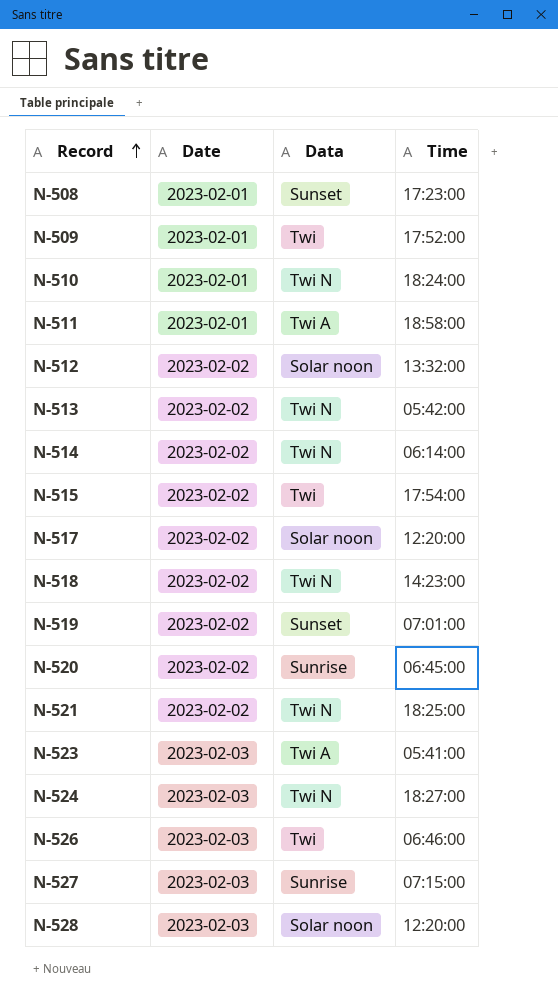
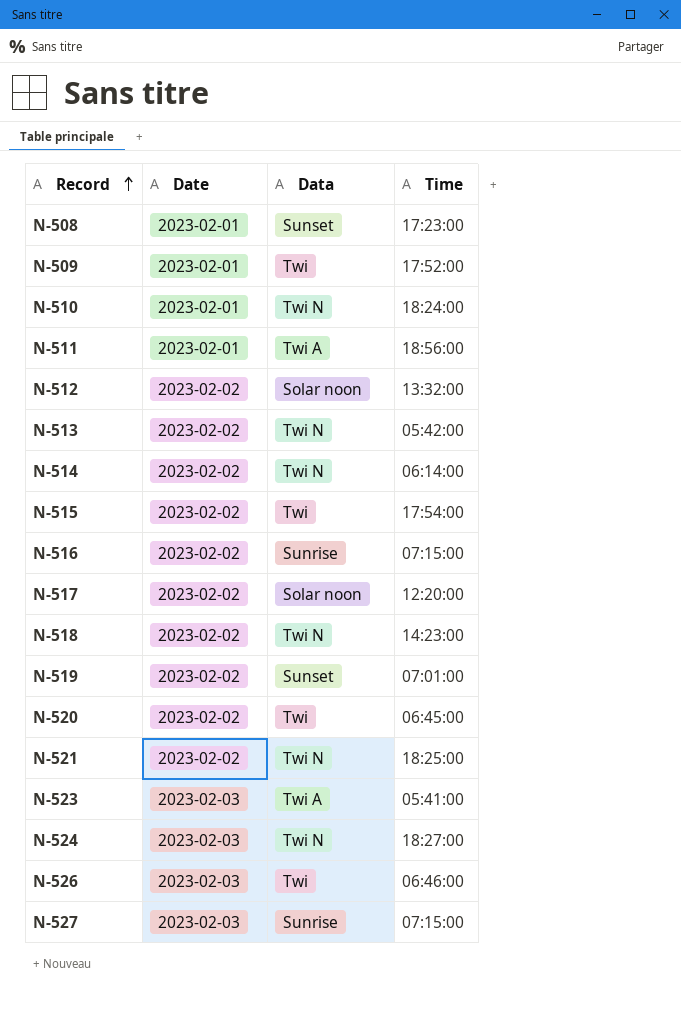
row N-528: 2023-02-03 | Solar noon | 12:20:00 -> none
N-511 | Time: 18:58:00 -> 18:56:00
row N-516: none -> 2023-02-02 | Sunrise | 07:15:00
N-520 | Data: Sunrise -> Twi

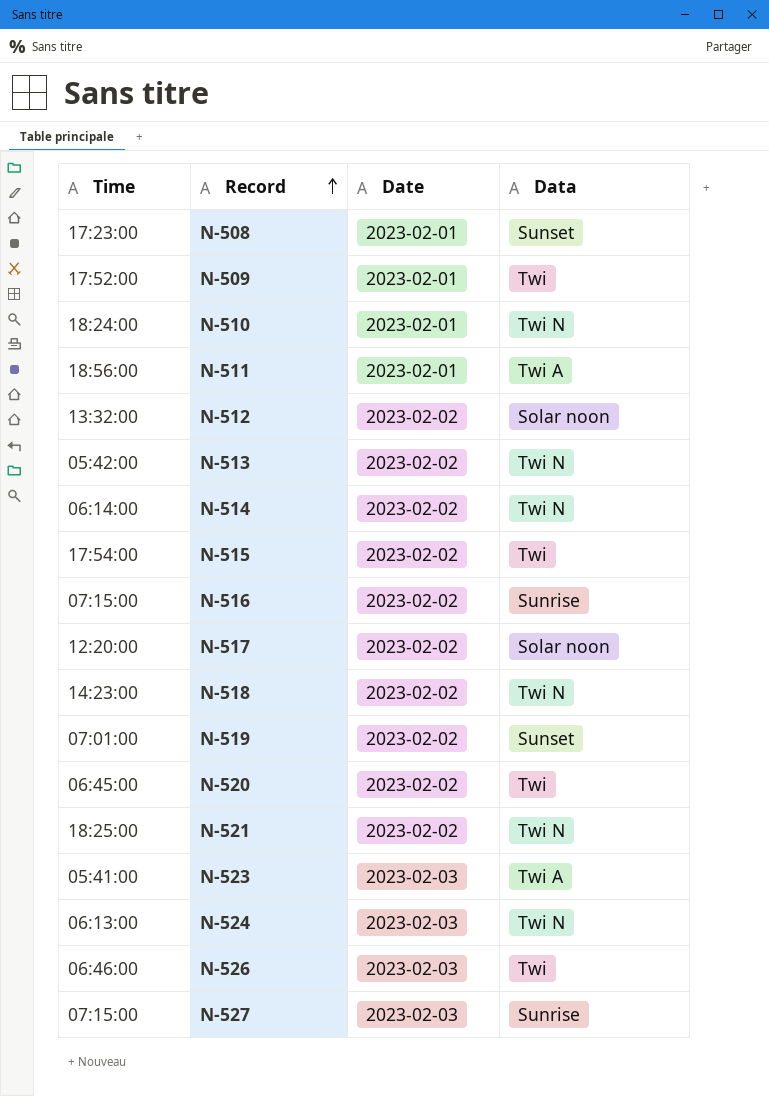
column Time | position: 4 -> 1
N-524 | Time: 18:27:00 -> 06:13:00

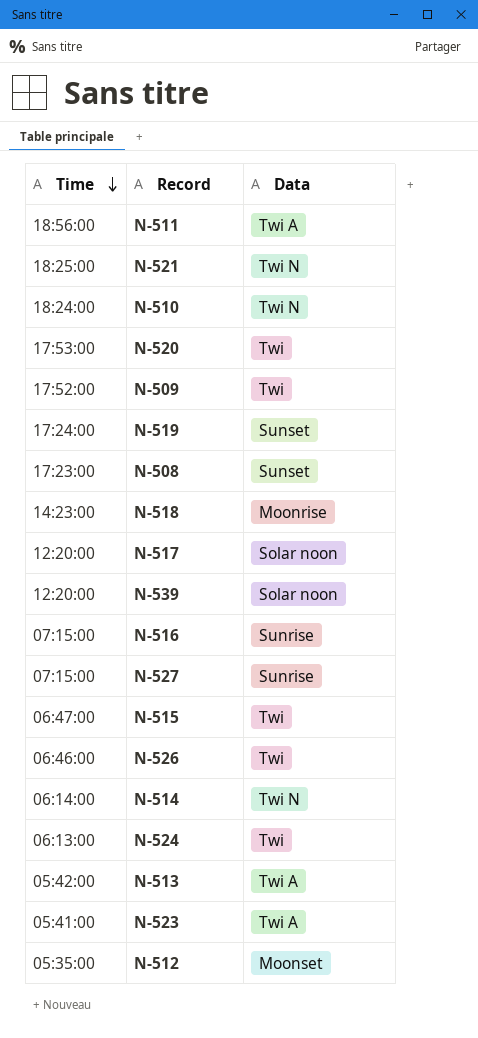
row order: Record ascending -> Time descending
column Date | position: 3 -> none
N-520 | Time: 06:45:00 -> 17:53:00
N-519 | Time: 07:01:00 -> 17:24:00
N-518 | Data: Twi N -> Moonrise
row N-539: none -> 12:20:00 | Solar noon
N-515 | Time: 17:54:00 -> 06:47:00
N-524 | Data: Twi N -> Twi
N-513 | Data: Twi N -> Twi A
N-512 | Time: 13:32:00 -> 05:35:00
N-512 | Data: Solar noon -> Moonset

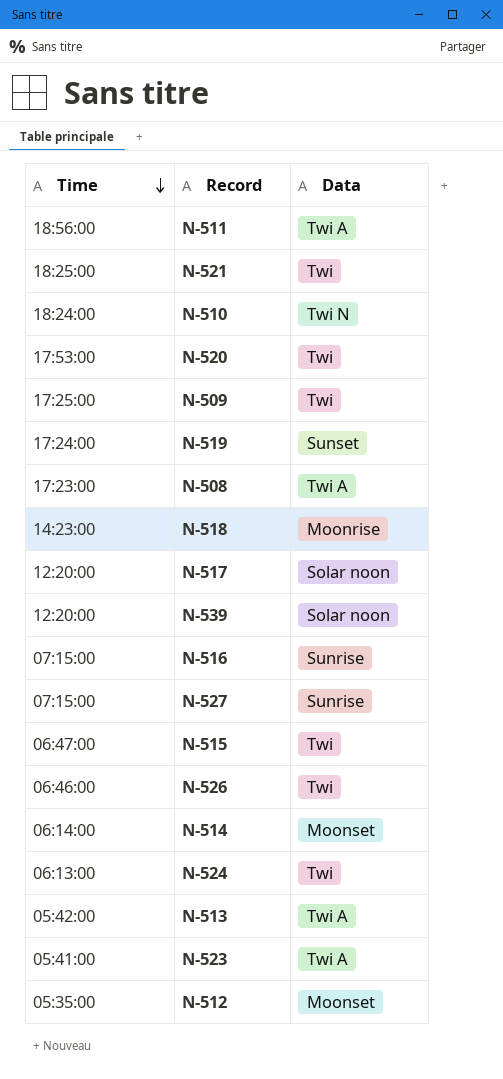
N-521 | Data: Twi N -> Twi
N-509 | Time: 17:52:00 -> 17:25:00
N-508 | Data: Sunset -> Twi A
N-514 | Data: Twi N -> Moonset

